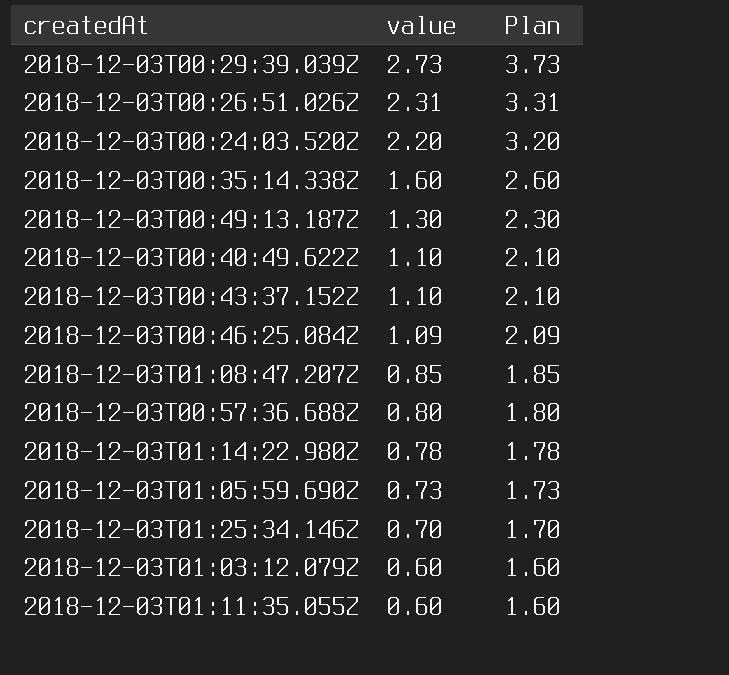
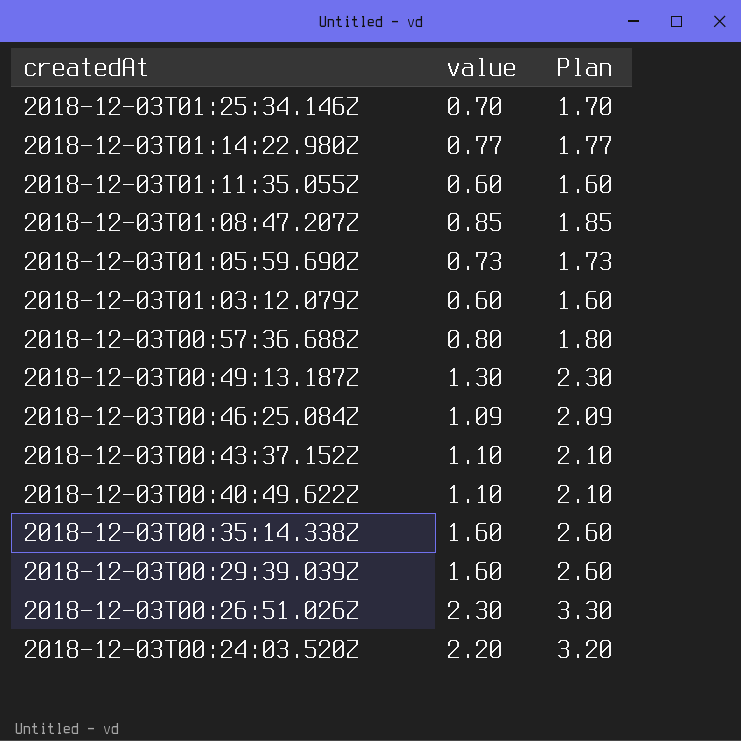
row order: value descending -> createdAt descending
2018-12-03T01:14:22.980Z | value: 0.78 -> 0.77
2018-12-03T01:14:22.980Z | Plan: 1.78 -> 1.77
2018-12-03T00:29:39.039Z | value: 2.73 -> 1.60
2018-12-03T00:29:39.039Z | Plan: 3.73 -> 2.60
2018-12-03T00:26:51.026Z | value: 2.31 -> 2.30
2018-12-03T00:26:51.026Z | Plan: 3.31 -> 3.30

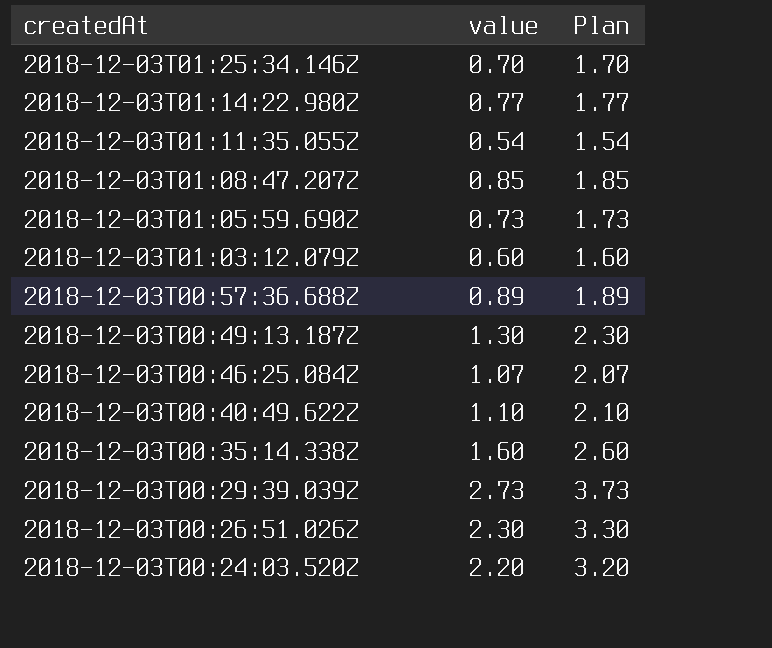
row 2018-12-03T00:43:37.152Z: 1.10 | 2.10 -> none
2018-12-03T01:11:35.055Z | value: 0.60 -> 0.54
2018-12-03T01:11:35.055Z | Plan: 1.60 -> 1.54
2018-12-03T00:57:36.688Z | value: 0.80 -> 0.89
2018-12-03T00:57:36.688Z | Plan: 1.80 -> 1.89
2018-12-03T00:46:25.084Z | value: 1.09 -> 1.07
2018-12-03T00:46:25.084Z | Plan: 2.09 -> 2.07
2018-12-03T00:29:39.039Z | value: 1.60 -> 2.73
2018-12-03T00:29:39.039Z | Plan: 2.60 -> 3.73

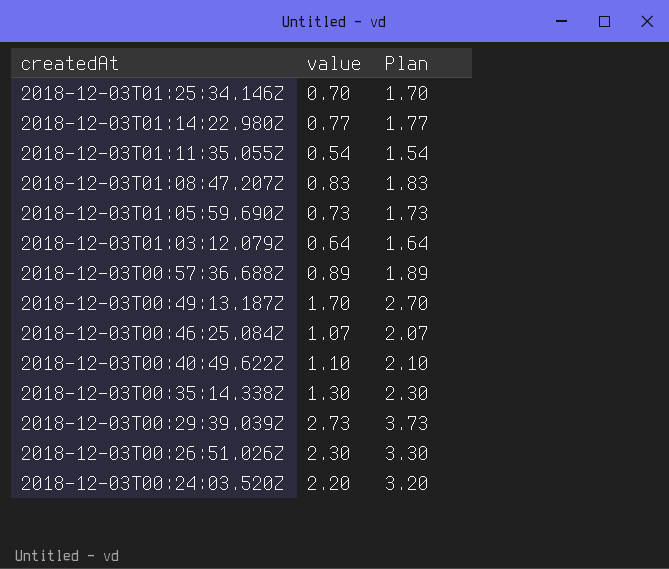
2018-12-03T01:08:47.207Z | value: 0.85 -> 0.83
2018-12-03T01:08:47.207Z | Plan: 1.85 -> 1.83
2018-12-03T01:03:12.079Z | value: 0.60 -> 0.64
2018-12-03T01:03:12.079Z | Plan: 1.60 -> 1.64
2018-12-03T00:49:13.187Z | value: 1.30 -> 1.70
2018-12-03T00:49:13.187Z | Plan: 2.30 -> 2.70
2018-12-03T00:35:14.338Z | value: 1.60 -> 1.30
2018-12-03T00:35:14.338Z | Plan: 2.60 -> 2.30

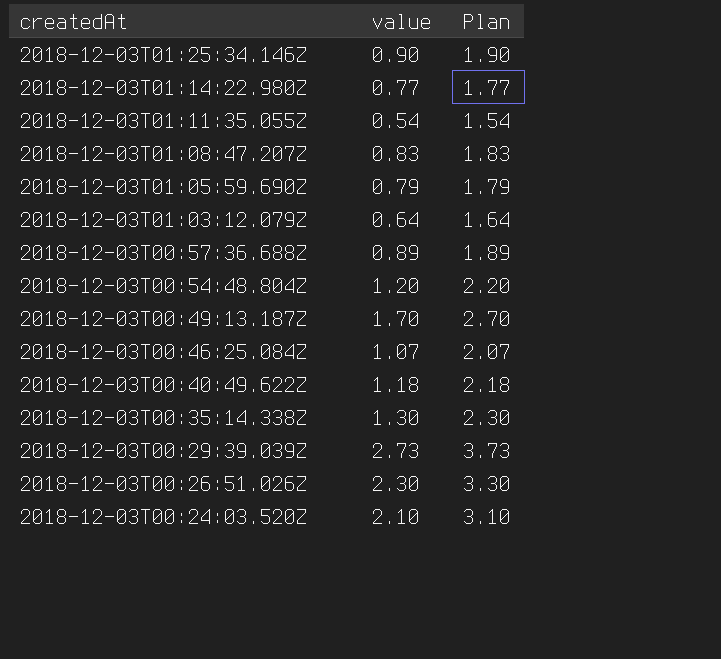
2018-12-03T01:25:34.146Z | value: 0.70 -> 0.90
2018-12-03T01:25:34.146Z | Plan: 1.70 -> 1.90
2018-12-03T01:05:59.690Z | value: 0.73 -> 0.79
2018-12-03T01:05:59.690Z | Plan: 1.73 -> 1.79
row 2018-12-03T00:54:48.804Z: none -> 1.20 | 2.20
2018-12-03T00:40:49.622Z | value: 1.10 -> 1.18
2018-12-03T00:40:49.622Z | Plan: 2.10 -> 2.18
2018-12-03T00:24:03.520Z | value: 2.20 -> 2.10
2018-12-03T00:24:03.520Z | Plan: 3.20 -> 3.10

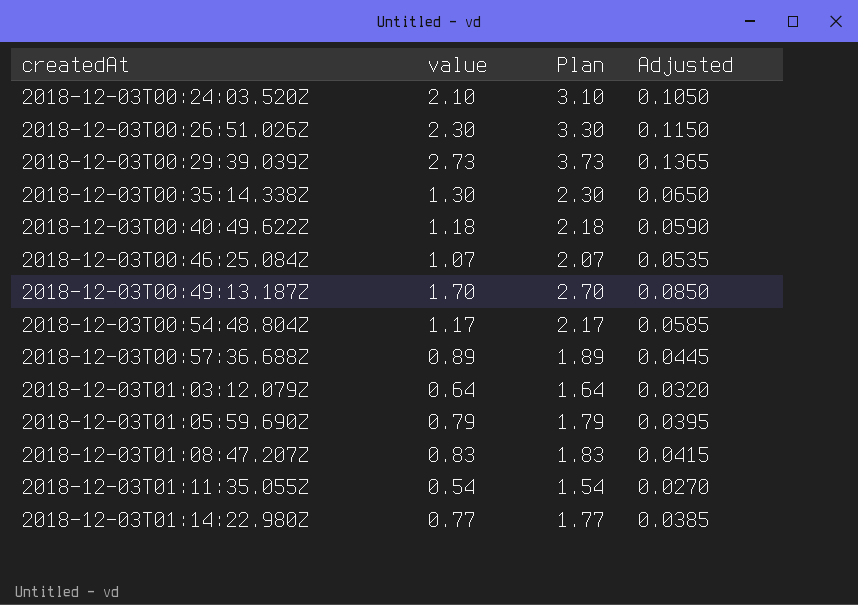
row order: createdAt descending -> createdAt ascending
column Adjusted | formula: none -> [value] * 0.05
row 2018-12-03T01:25:34.146Z: 0.90 | 1.90 -> none
2018-12-03T00:54:48.804Z | value: 1.20 -> 1.17
2018-12-03T00:54:48.804Z | Plan: 2.20 -> 2.17

